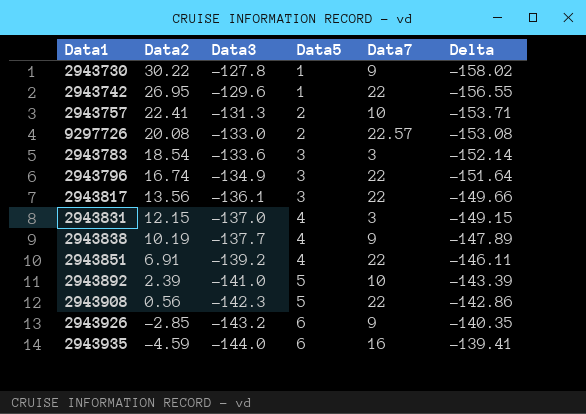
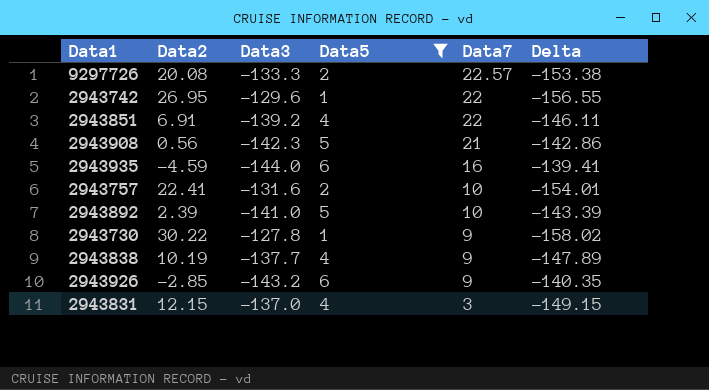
filter: none -> Data5 != 3
row order: Data2 descending -> Data7 descending
9297726 | Data3: -133.0 -> -133.3
9297726 | Delta: -153.08 -> -153.38
2943908 | Data7: 22 -> 21
2943757 | Data3: -131.3 -> -131.6
2943757 | Delta: -153.71 -> -154.01

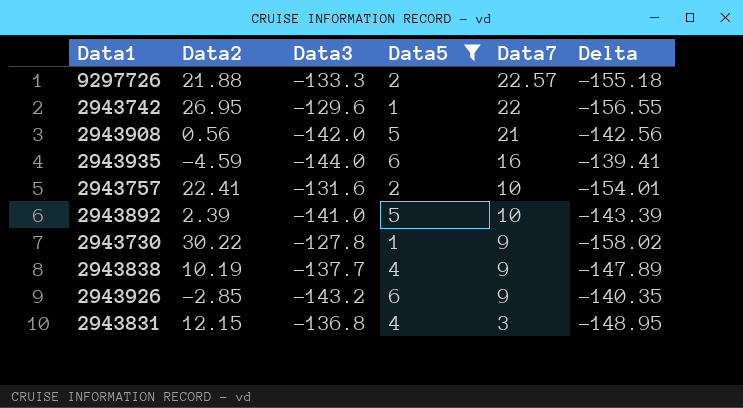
row 2943851: 6.91 | -139.2 | 4 | 22 | -146.11 -> none
9297726 | Data2: 20.08 -> 21.88
9297726 | Delta: -153.38 -> -155.18
2943908 | Data3: -142.3 -> -142.0
2943908 | Delta: -142.86 -> -142.56
2943831 | Data3: -137.0 -> -136.8
2943831 | Delta: -149.15 -> -148.95

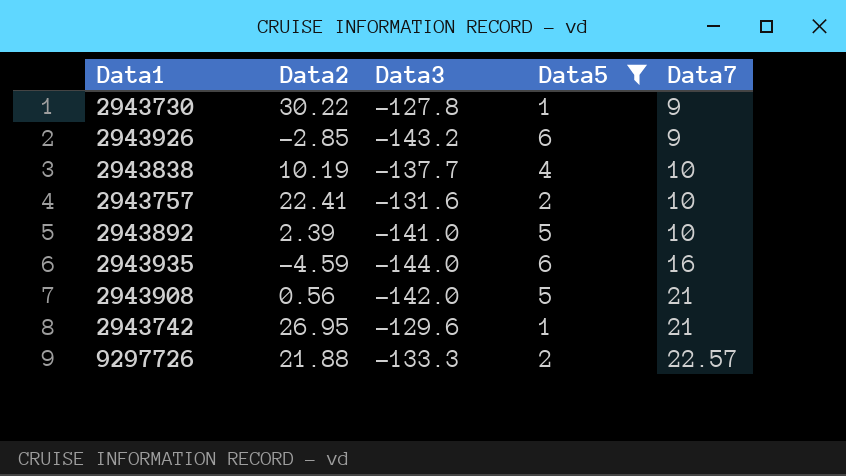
row order: Data7 descending -> Data7 ascending
column Delta | formula: [Data3] - [Data2] -> none
row 2943831: 12.15 | -136.8 | 4 | 3 | -148.95 -> none
2943838 | Data7: 9 -> 10
2943742 | Data7: 22 -> 21

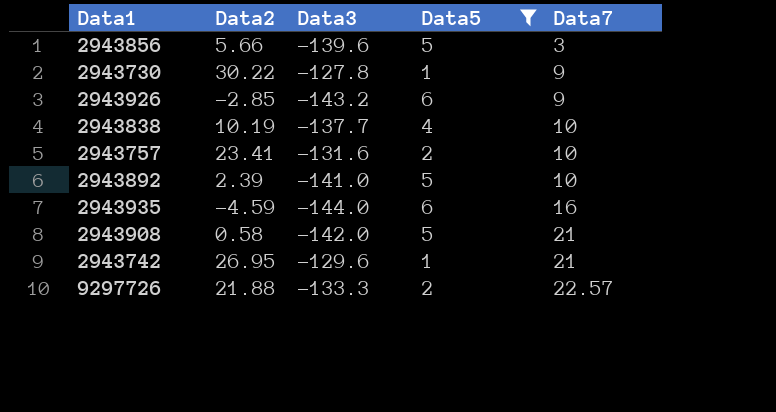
row 2943856: none -> 5.66 | -139.6 | 5 | 3
2943757 | Data2: 22.41 -> 23.41
2943908 | Data2: 0.56 -> 0.58

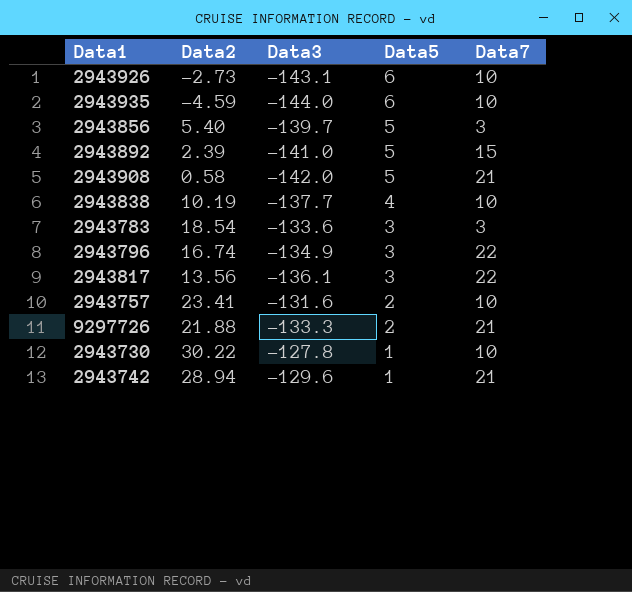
filter: Data5 != 3 -> none
row order: Data7 ascending -> Data5 descending
2943926 | Data2: -2.85 -> -2.73
2943926 | Data3: -143.2 -> -143.1
2943926 | Data7: 9 -> 10
2943935 | Data7: 16 -> 10
2943856 | Data2: 5.66 -> 5.40
2943856 | Data3: -139.6 -> -139.7
2943892 | Data7: 10 -> 15
9297726 | Data7: 22.57 -> 21
2943730 | Data7: 9 -> 10
2943742 | Data2: 26.95 -> 28.94

